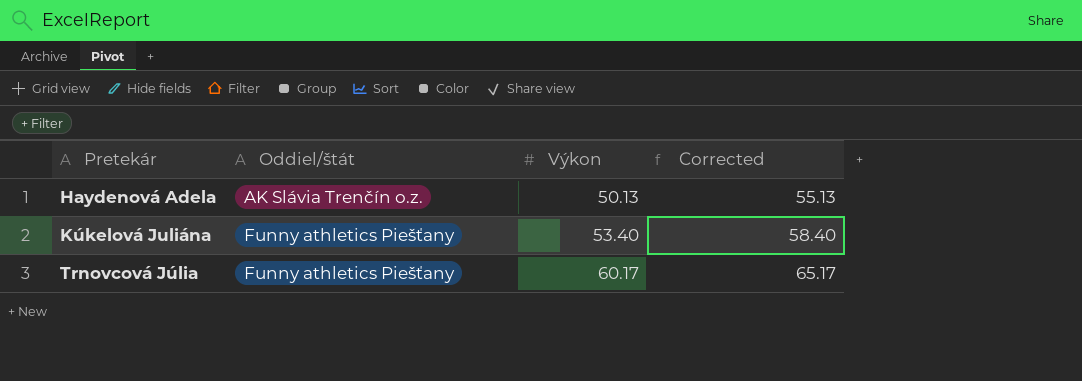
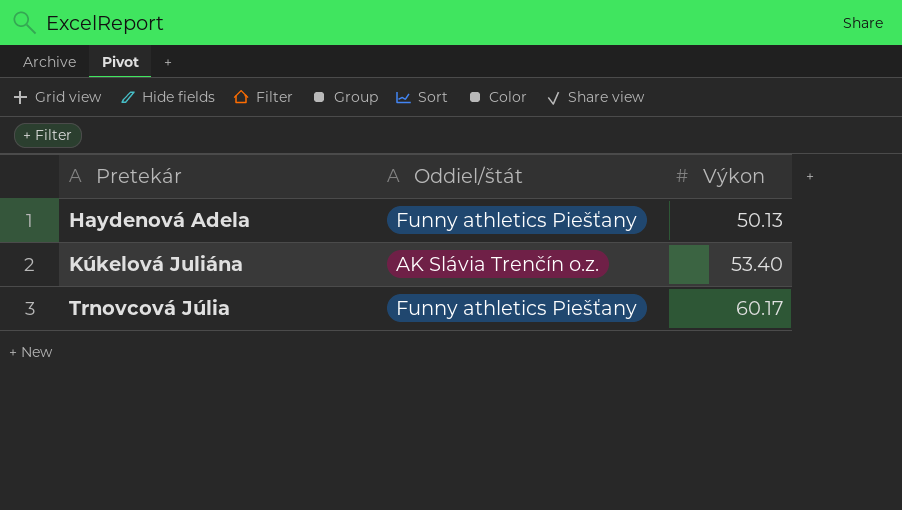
column Corrected | formula: [Výkon] + 5 -> none
Haydenová Adela | Oddiel/štát: AK Slávia Trenčín o.z. -> Funny athletics Piešťany
Kúkelová Juliána | Oddiel/štát: Funny athletics Piešťany -> AK Slávia Trenčín o.z.

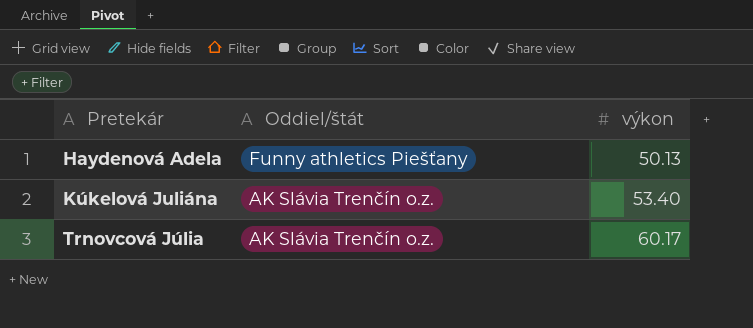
column name: Výkon -> výkon
Trnovcová Júlia | Oddiel/štát: Funny athletics Piešťany -> AK Slávia Trenčín o.z.

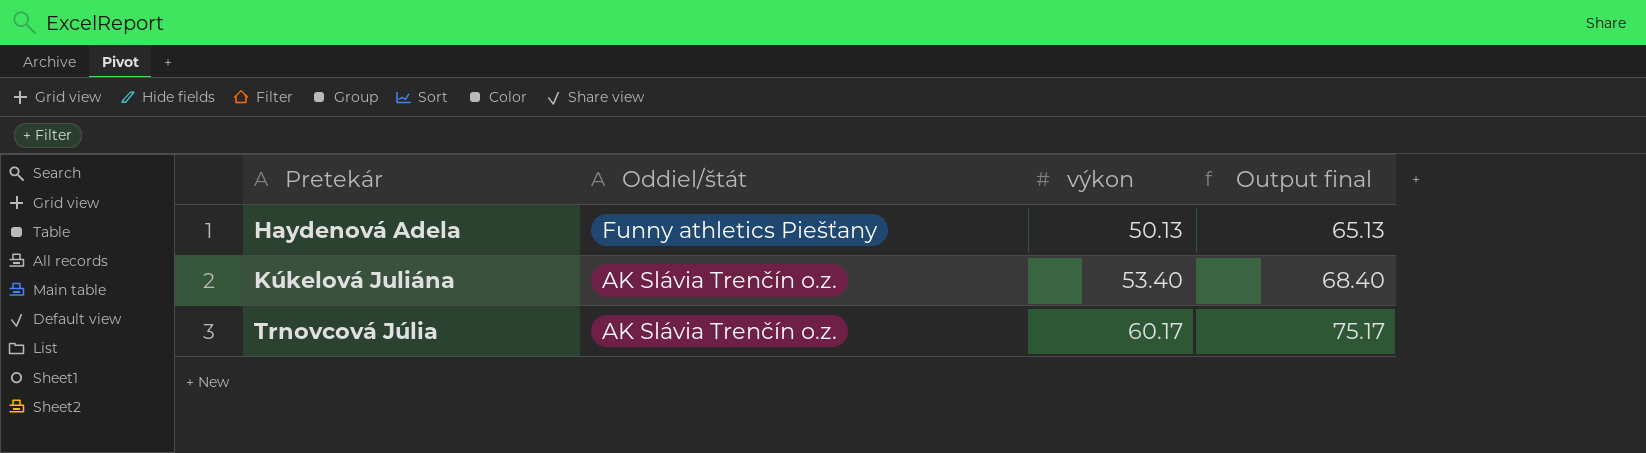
column Output final | formula: none -> [výkon] + 15

